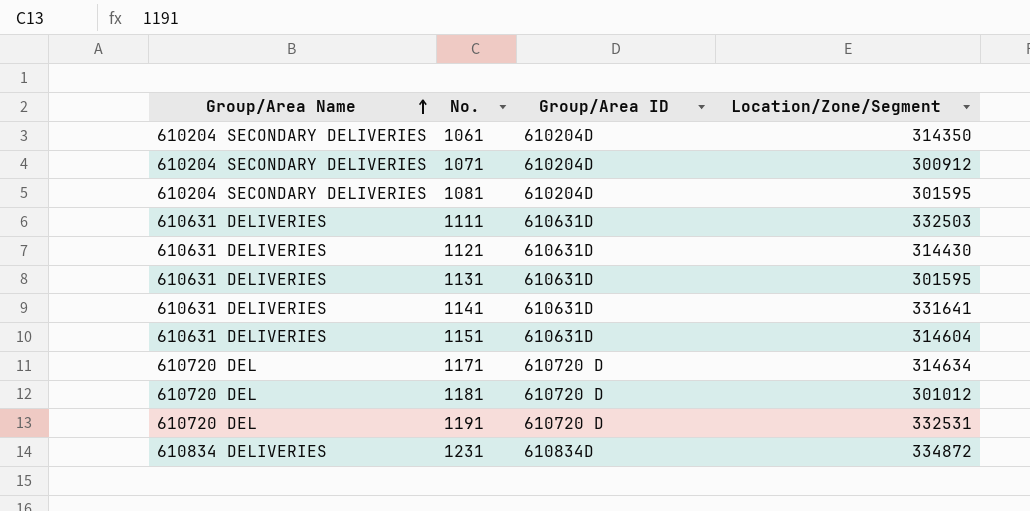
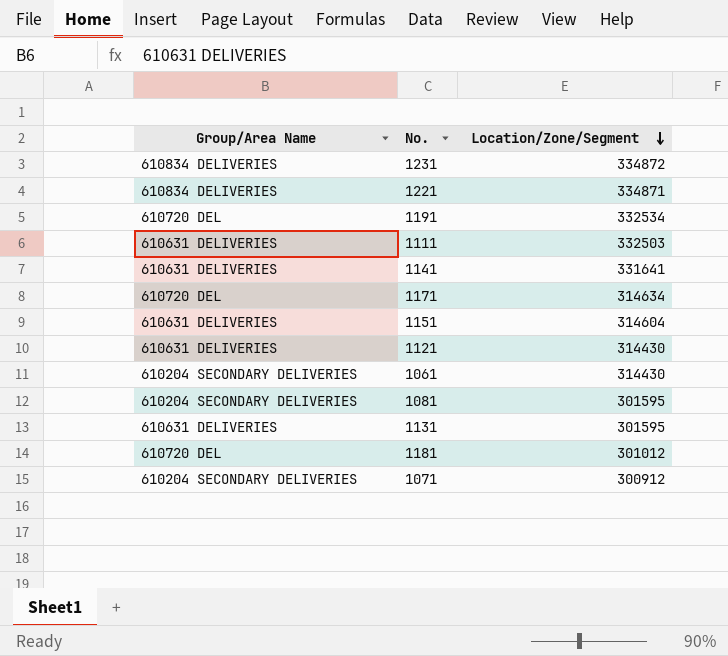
row order: Group/Area Name ascending -> Location/Zone/Segment descending
column Group/Area ID | position: 3 -> none
row 1221: none -> 610834 DELIVERIES | 334871
1191 | Location/Zone/Segment: 332531 -> 332534
1061 | Location/Zone/Segment: 314350 -> 314430

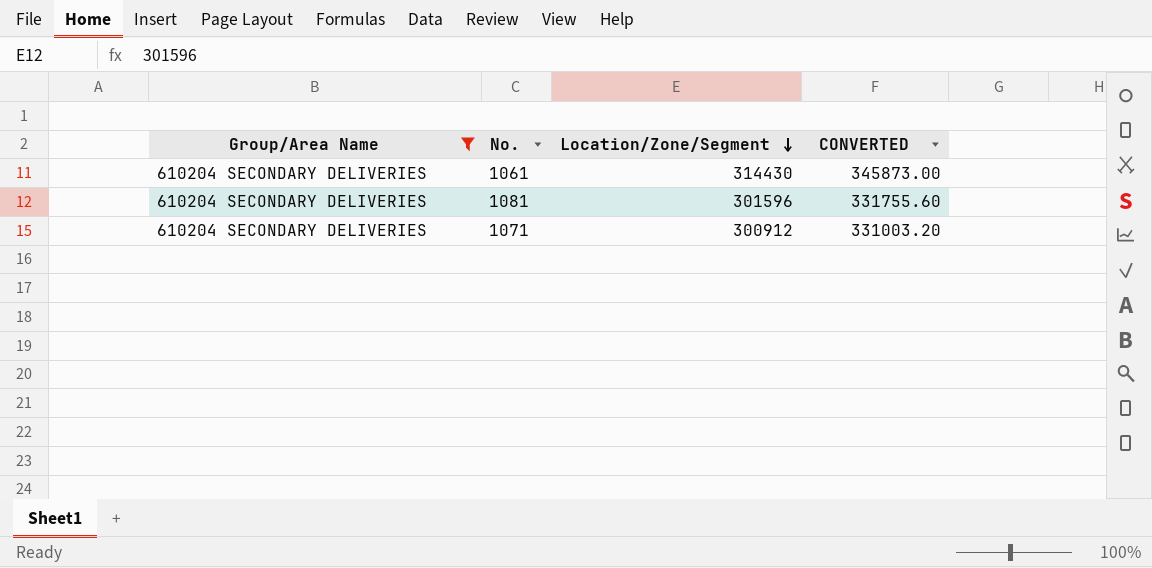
filter: none -> Group/Area Name = 610204 SECONDARY DELIVERIES
column CONVERTED | formula: none -> [Location/Zone/Segment] * 1.1
1081 | Location/Zone/Segment: 301595 -> 301596

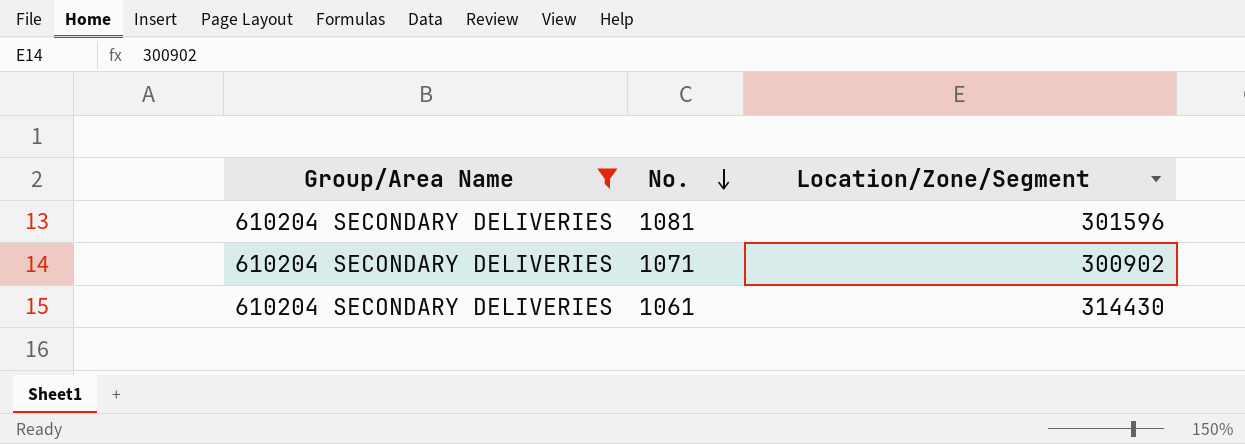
row order: Location/Zone/Segment descending -> No. descending
column CONVERTED | formula: [Location/Zone/Segment] * 1.1 -> none
1071 | Location/Zone/Segment: 300912 -> 300902

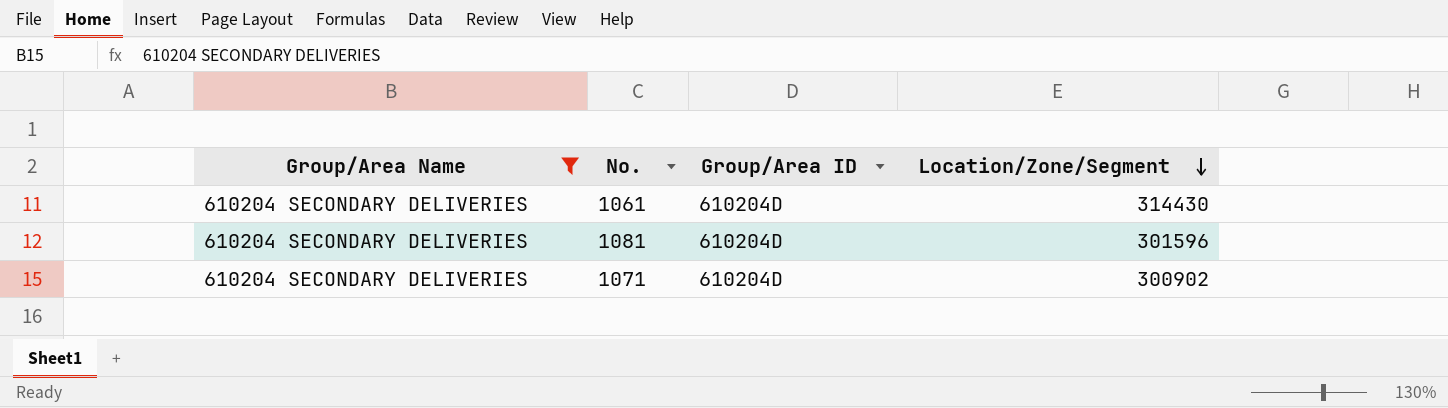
row order: No. descending -> Location/Zone/Segment descending
column Group/Area ID | position: none -> 3

